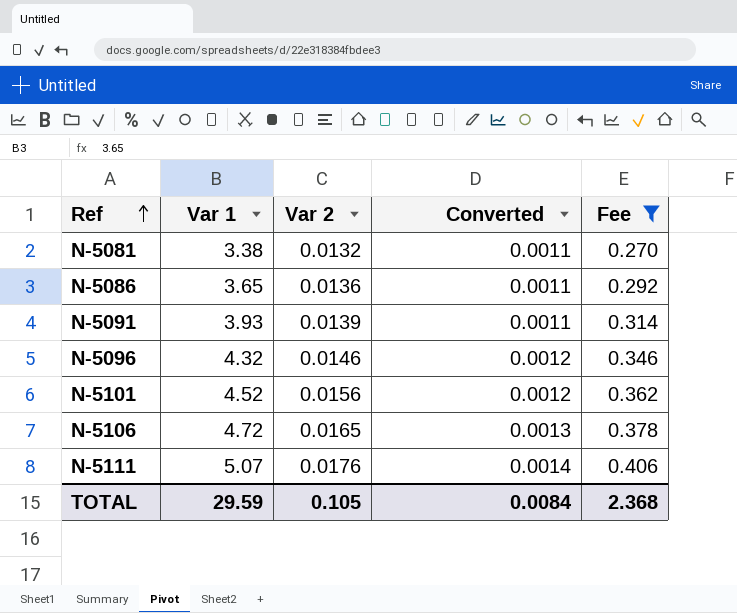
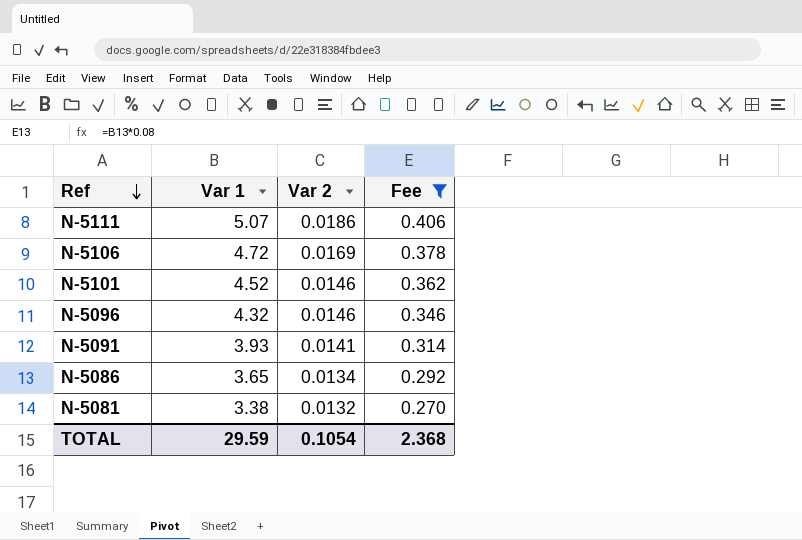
row order: Ref ascending -> Ref descending
column Converted | formula: [Var 2] * 0.08 -> none
N-5111 | Var 2: 0.0176 -> 0.0186
N-5106 | Var 2: 0.0165 -> 0.0169
N-5101 | Var 2: 0.0156 -> 0.0146
N-5091 | Var 2: 0.0139 -> 0.0141
N-5086 | Var 2: 0.0136 -> 0.0134
TOTAL | Var 2: 0.105 -> 0.1054

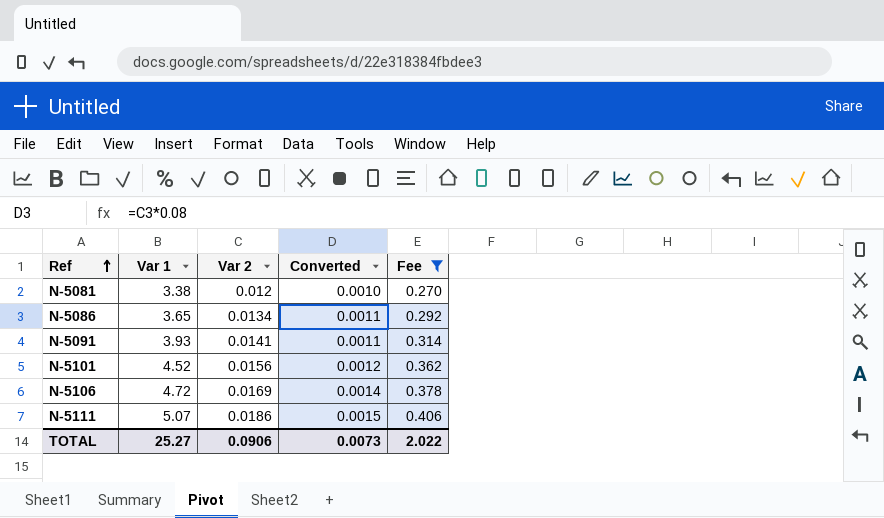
row order: Ref descending -> Ref ascending
column Converted | formula: none -> [Var 2] * 0.08
row N-5096: 4.32 | 0.0146 | 0.346 -> none
N-5081 | Var 2: 0.0132 -> 0.012
N-5101 | Var 2: 0.0146 -> 0.0156
TOTAL | Var 1: 29.59 -> 25.27
TOTAL | Var 2: 0.1054 -> 0.0906
TOTAL | Fee: 2.368 -> 2.022

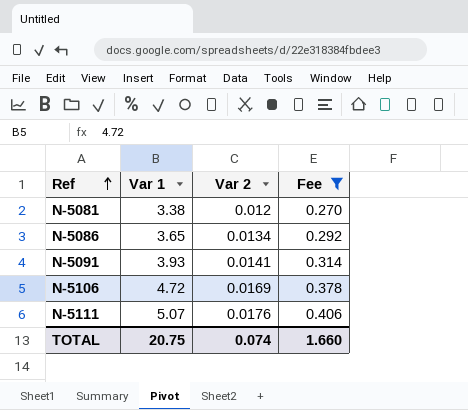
column Converted | formula: [Var 2] * 0.08 -> none
row N-5101: 4.52 | 0.0156 | 0.0012 | 0.362 -> none
N-5111 | Var 2: 0.0186 -> 0.0176
TOTAL | Var 1: 25.27 -> 20.75
TOTAL | Var 2: 0.0906 -> 0.074
TOTAL | Fee: 2.022 -> 1.660

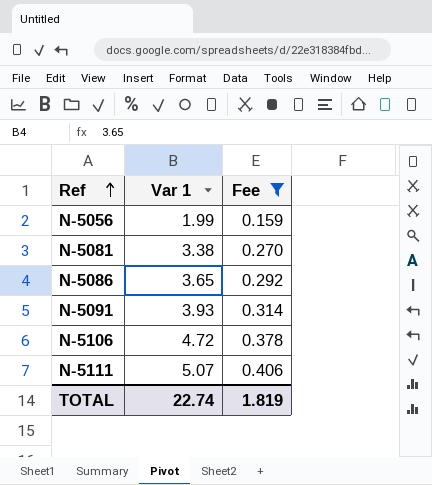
column Var 2 | position: 3 -> none
row N-5056: none -> 1.99 | 0.159
TOTAL | Var 1: 20.75 -> 22.74
TOTAL | Fee: 1.660 -> 1.819

